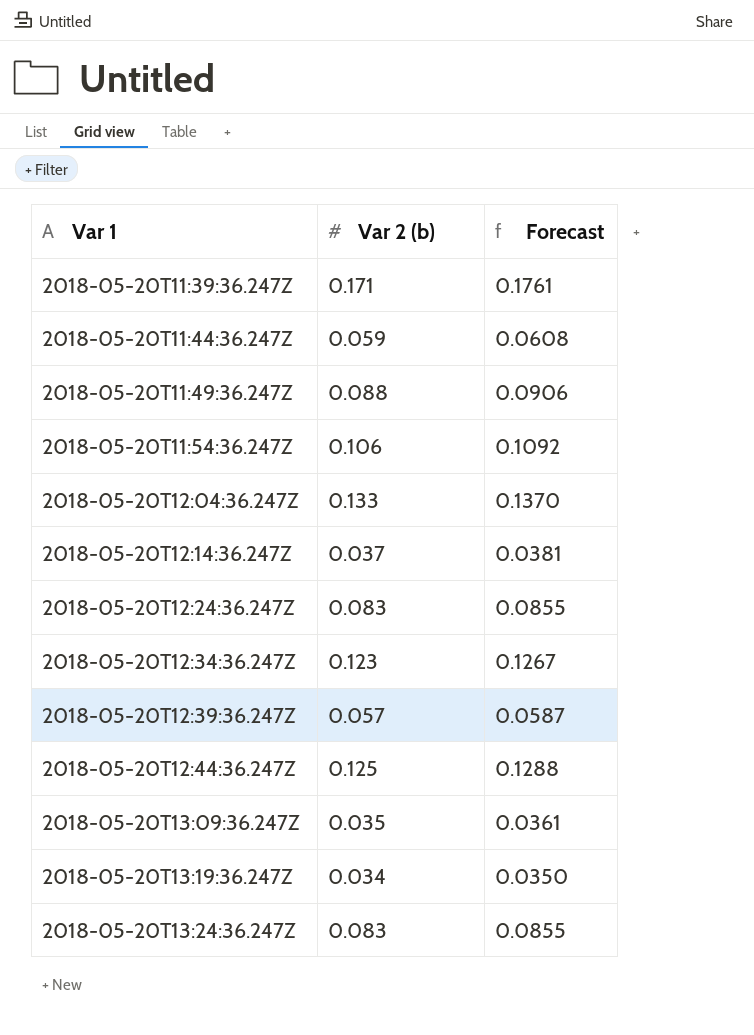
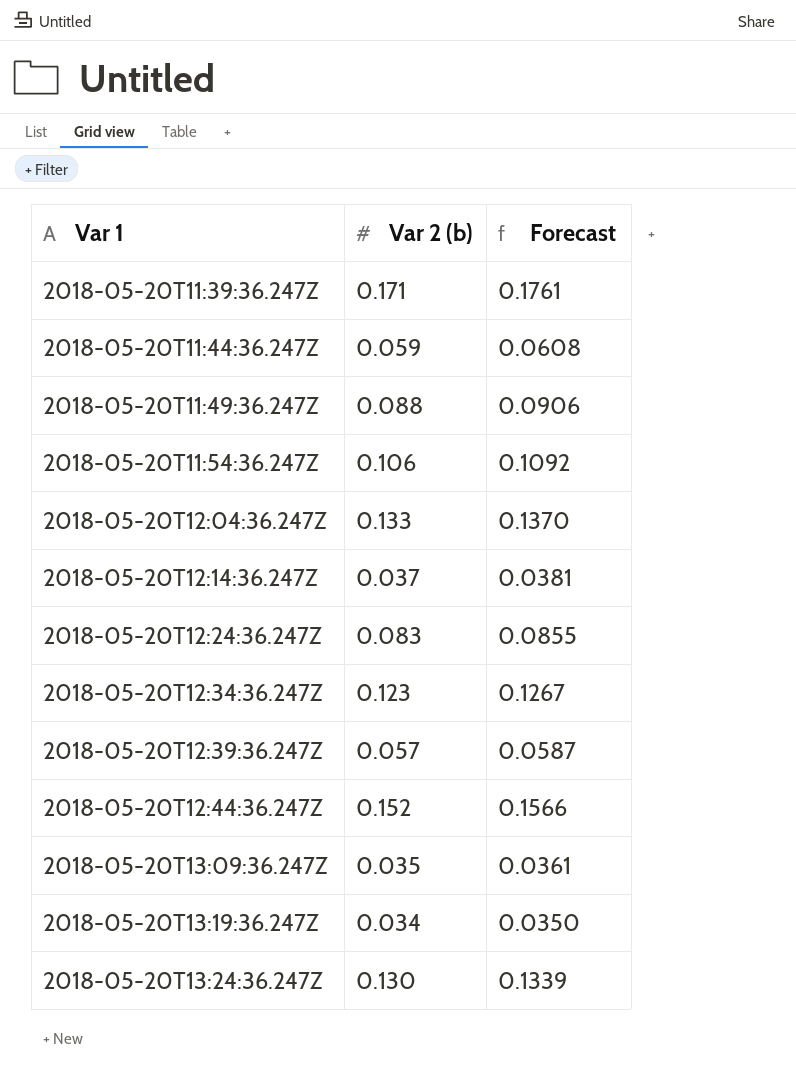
2018-05-20T12:44:36.247Z | Var 2 (b): 0.125 -> 0.152
2018-05-20T12:44:36.247Z | Forecast: 0.1288 -> 0.1566
2018-05-20T13:24:36.247Z | Var 2 (b): 0.083 -> 0.130
2018-05-20T13:24:36.247Z | Forecast: 0.0855 -> 0.1339

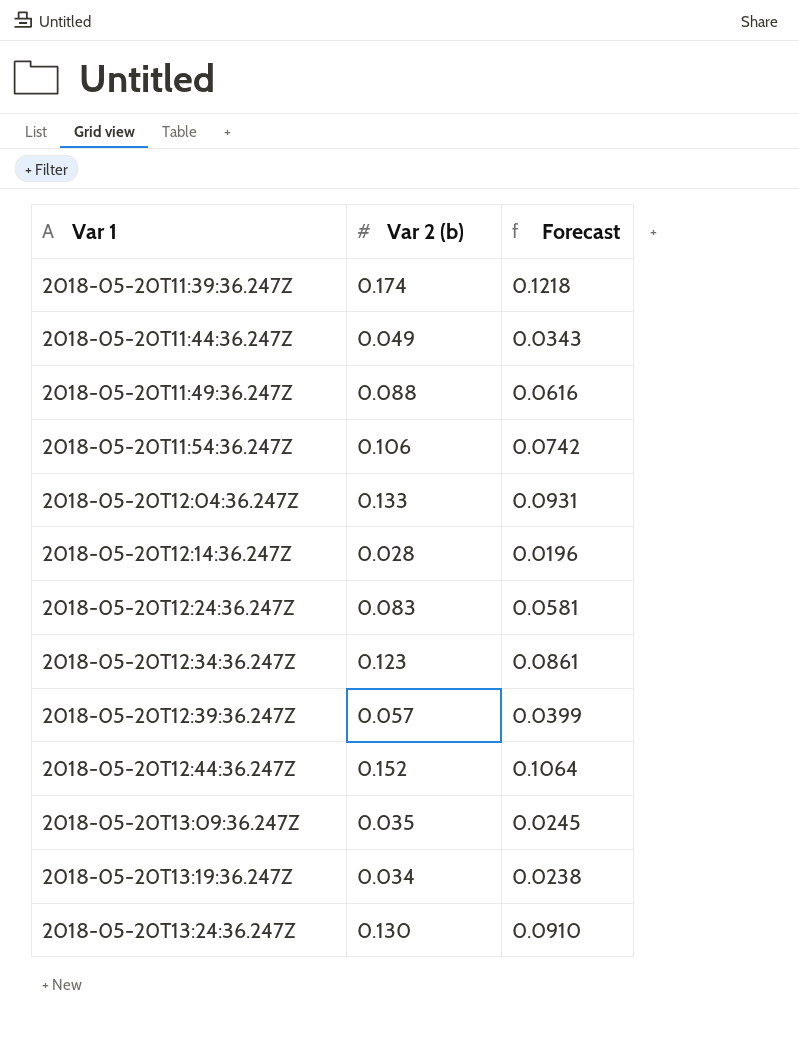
column Forecast | formula: [Var 2 (b)] * 1.03 -> [Var 2 (b)] * 0.7
2018-05-20T11:39:36.247Z | Var 2 (b): 0.171 -> 0.174
2018-05-20T11:44:36.247Z | Var 2 (b): 0.059 -> 0.049
2018-05-20T12:14:36.247Z | Var 2 (b): 0.037 -> 0.028

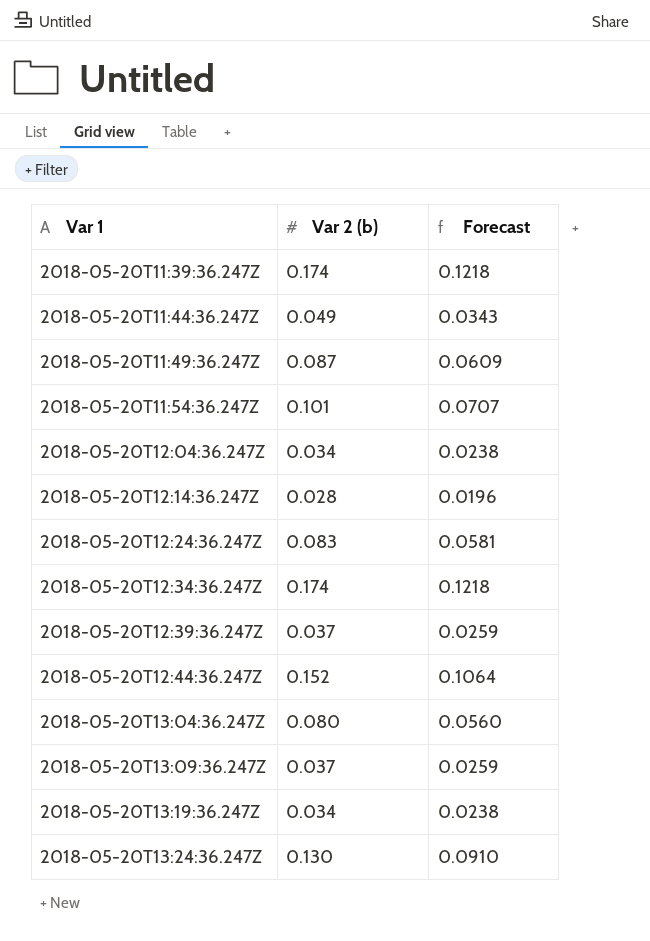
2018-05-20T11:49:36.247Z | Var 2 (b): 0.088 -> 0.087
2018-05-20T11:49:36.247Z | Forecast: 0.0616 -> 0.0609
2018-05-20T11:54:36.247Z | Var 2 (b): 0.106 -> 0.101
2018-05-20T11:54:36.247Z | Forecast: 0.0742 -> 0.0707
2018-05-20T12:04:36.247Z | Var 2 (b): 0.133 -> 0.034
2018-05-20T12:04:36.247Z | Forecast: 0.0931 -> 0.0238
2018-05-20T12:34:36.247Z | Var 2 (b): 0.123 -> 0.174
2018-05-20T12:34:36.247Z | Forecast: 0.0861 -> 0.1218
2018-05-20T12:39:36.247Z | Var 2 (b): 0.057 -> 0.037
2018-05-20T12:39:36.247Z | Forecast: 0.0399 -> 0.0259
row 2018-05-20T13:04:36.247Z: none -> 0.080 | 0.0560
2018-05-20T13:09:36.247Z | Var 2 (b): 0.035 -> 0.037
2018-05-20T13:09:36.247Z | Forecast: 0.0245 -> 0.0259

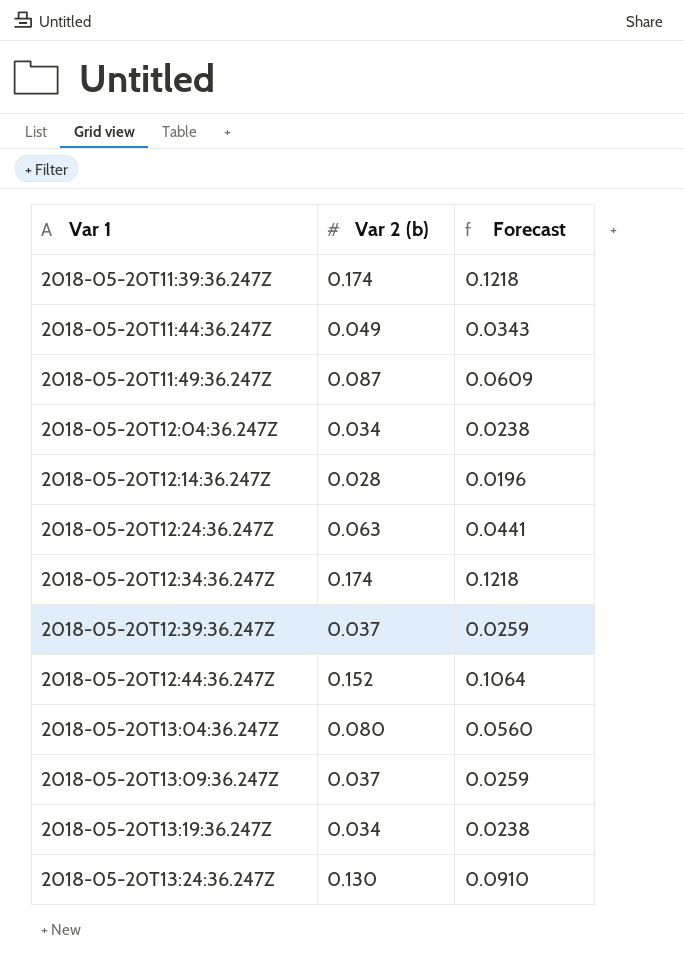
row 2018-05-20T11:54:36.247Z: 0.101 | 0.0707 -> none
2018-05-20T12:24:36.247Z | Var 2 (b): 0.083 -> 0.063
2018-05-20T12:24:36.247Z | Forecast: 0.0581 -> 0.0441

